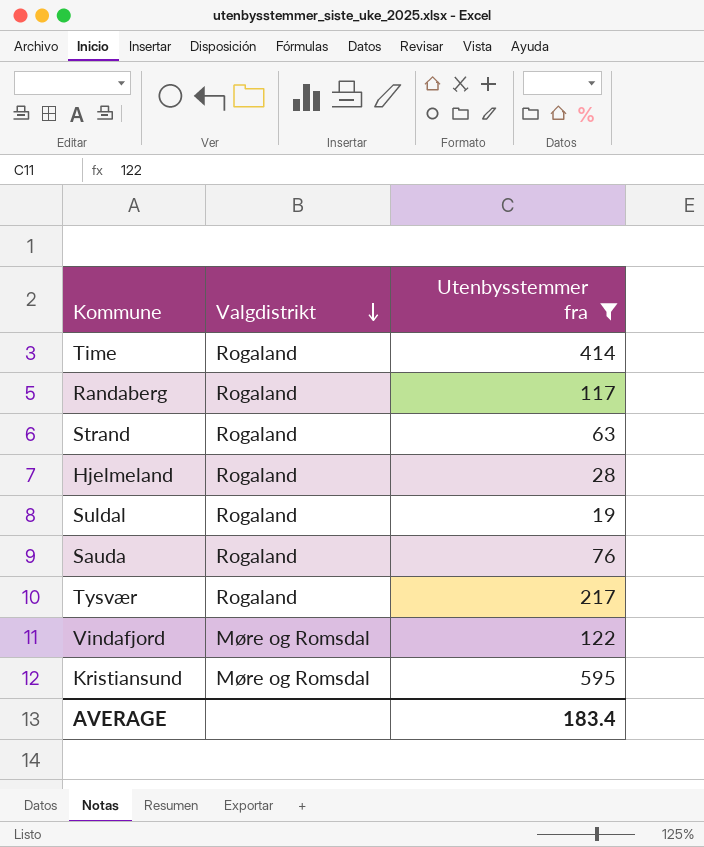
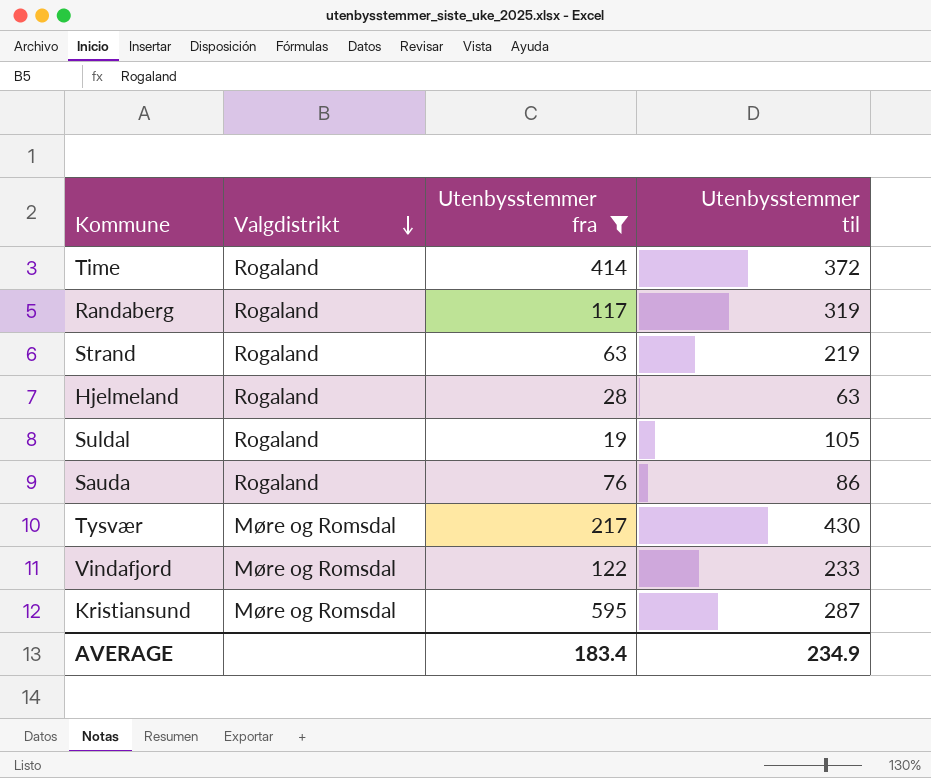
column Utenbysstemmer til | position: none -> 4
Tysvær | Valgdistrikt: Rogaland -> Møre og Romsdal

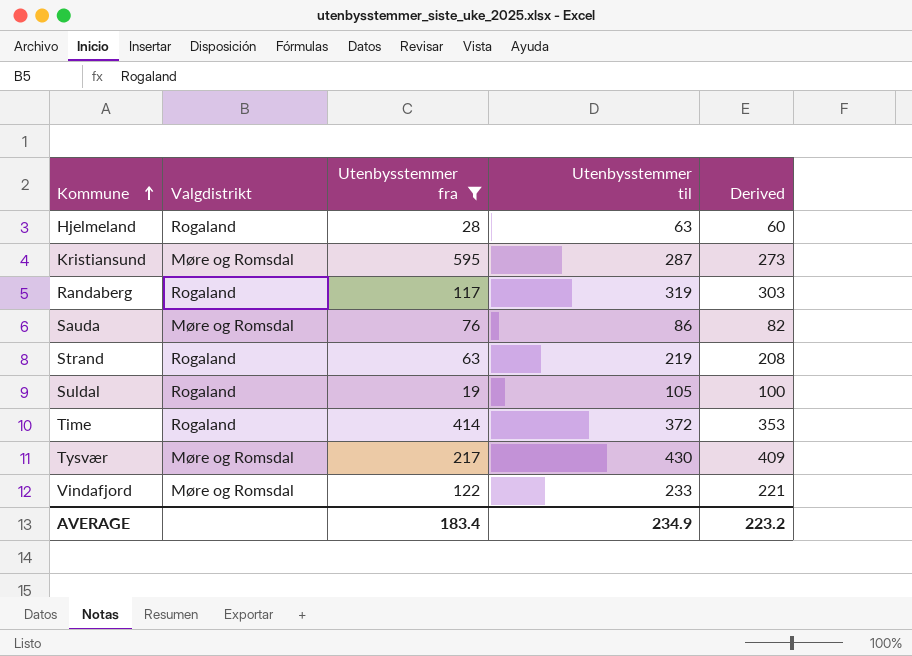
row order: Valgdistrikt descending -> Kommune ascending
column Derived | formula: none -> [Utenbysstemmer til] * 0.95
Sauda | Valgdistrikt: Rogaland -> Møre og Romsdal

